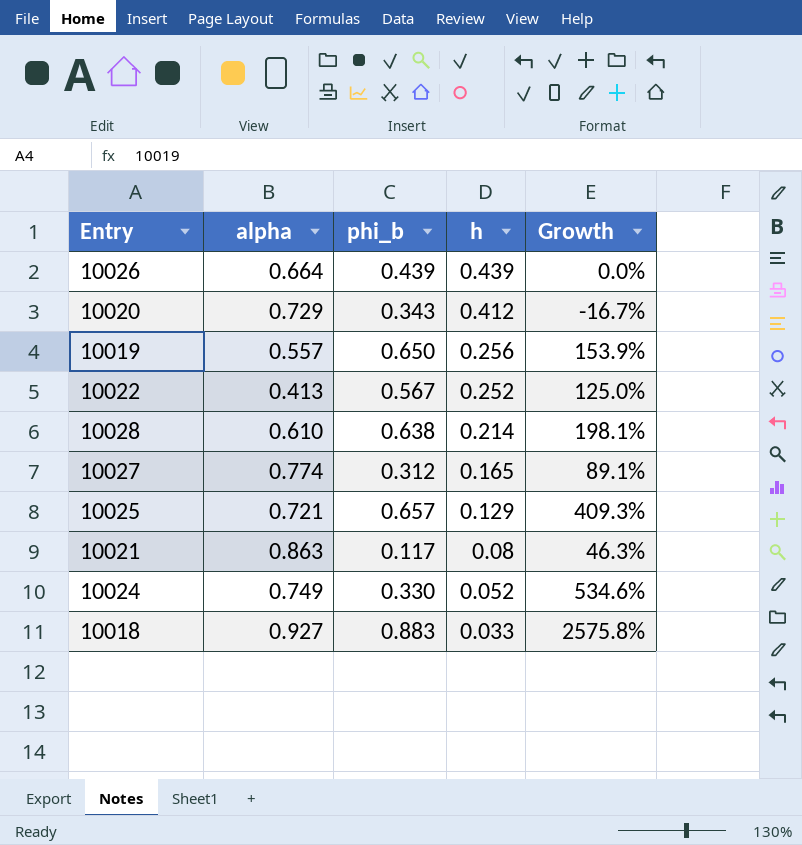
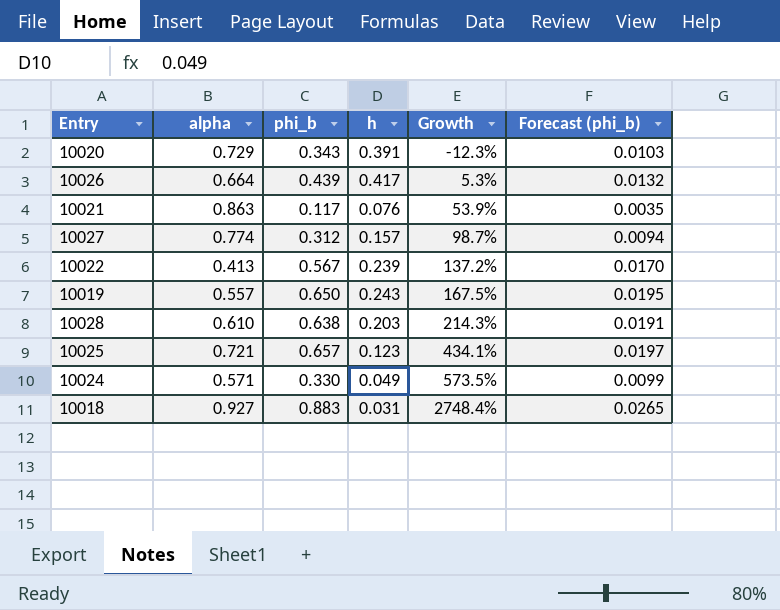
row order: h descending -> Growth ascending
column Forecast (phi_b) | formula: none -> [phi_b] * 0.03
10020 | h: 0.412 -> 0.391
10020 | Growth: -16.7% -> -12.3%
10026 | h: 0.439 -> 0.417
10026 | Growth: 0.0% -> 5.3%
10021 | h: 0.08 -> 0.076
10021 | Growth: 46.3% -> 53.9%
10027 | h: 0.165 -> 0.157
10027 | Growth: 89.1% -> 98.7%
10022 | h: 0.252 -> 0.239
10022 | Growth: 125.0% -> 137.2%
10019 | h: 0.256 -> 0.243
10019 | Growth: 153.9% -> 167.5%
10028 | h: 0.214 -> 0.203
10028 | Growth: 198.1% -> 214.3%
10025 | h: 0.129 -> 0.123
10025 | Growth: 409.3% -> 434.1%
10024 | alpha: 0.749 -> 0.571
10024 | h: 0.052 -> 0.049
10024 | Growth: 534.6% -> 573.5%
10018 | h: 0.033 -> 0.031
10018 | Growth: 2575.8% -> 2748.4%

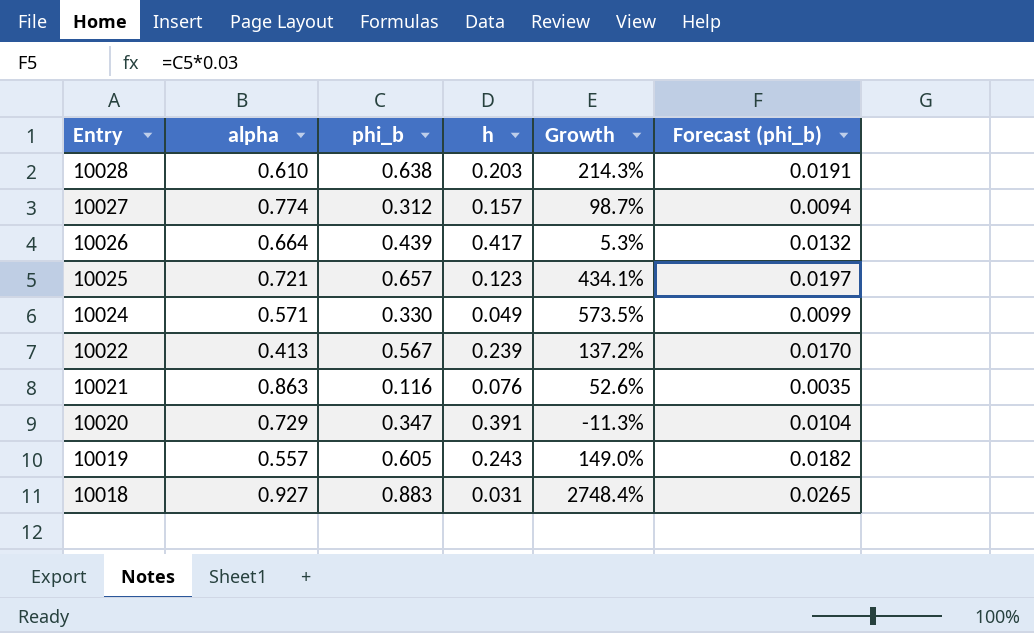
row order: Growth ascending -> Entry descending
10021 | phi_b: 0.117 -> 0.116
10021 | Growth: 53.9% -> 52.6%
10020 | phi_b: 0.343 -> 0.347
10020 | Growth: -12.3% -> -11.3%
10020 | Forecast (phi_b): 0.0103 -> 0.0104
10019 | phi_b: 0.650 -> 0.605
10019 | Growth: 167.5% -> 149.0%
10019 | Forecast (phi_b): 0.0195 -> 0.0182

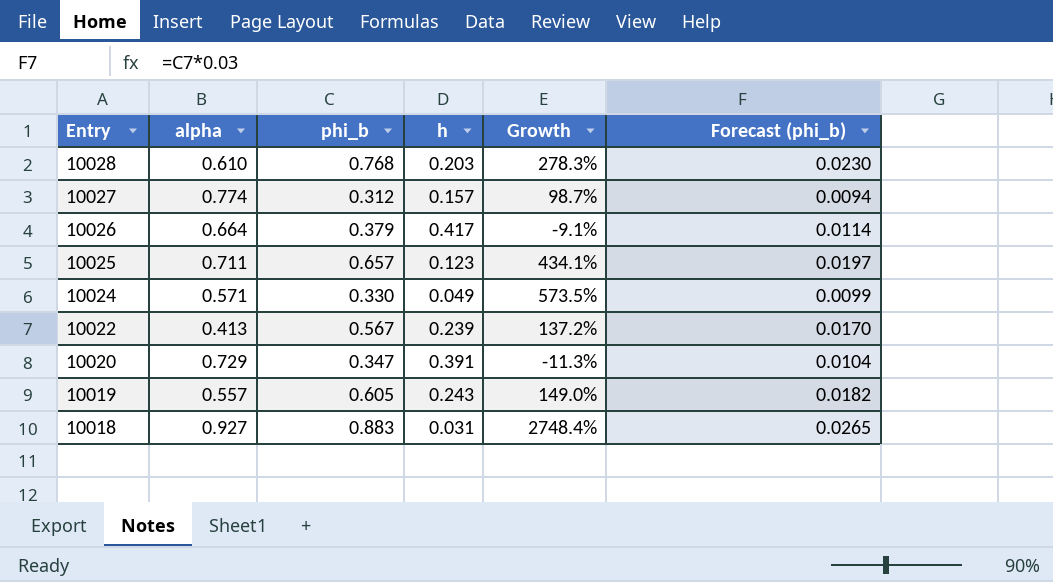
row 10021: 0.863 | 0.116 | 0.076 | 52.6% | 0.0035 -> none
10028 | phi_b: 0.638 -> 0.768
10028 | Growth: 214.3% -> 278.3%
10028 | Forecast (phi_b): 0.0191 -> 0.0230
10026 | phi_b: 0.439 -> 0.379
10026 | Growth: 5.3% -> -9.1%
10026 | Forecast (phi_b): 0.0132 -> 0.0114
10025 | alpha: 0.721 -> 0.711

